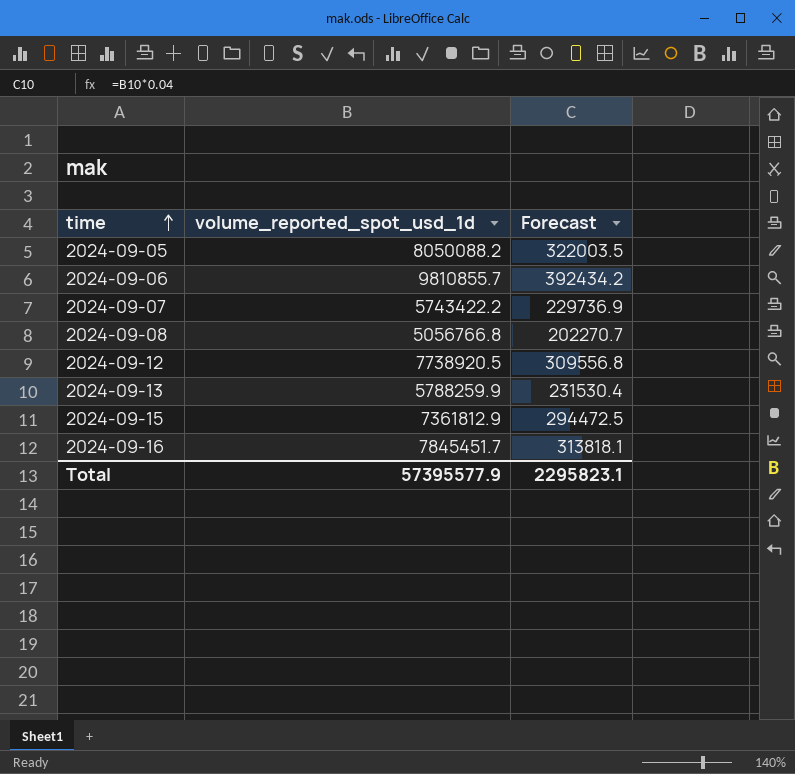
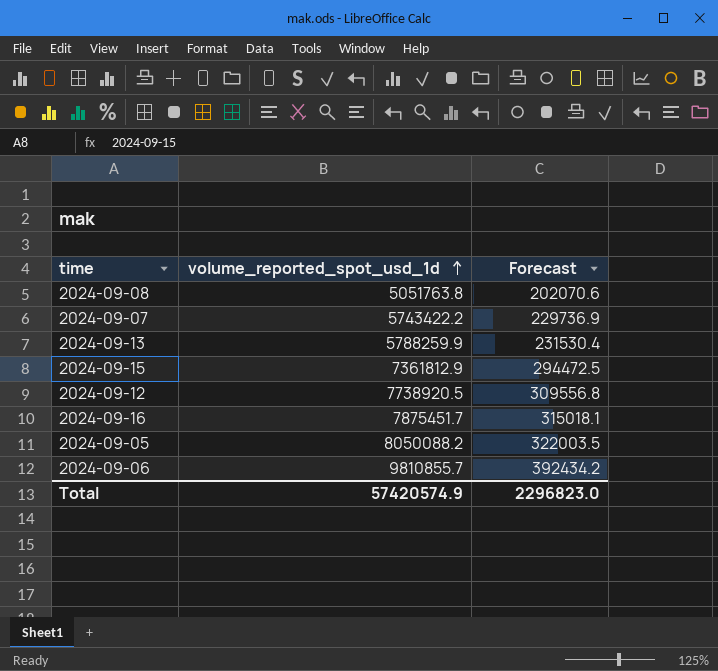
row order: time ascending -> volume_reported_spot_usd_1d ascending
2024-09-08 | volume_reported_spot_usd_1d: 5056766.8 -> 5051763.8
2024-09-08 | Forecast: 202270.7 -> 202070.6
2024-09-16 | volume_reported_spot_usd_1d: 7845451.7 -> 7875451.7
2024-09-16 | Forecast: 313818.1 -> 315018.1
Total | volume_reported_spot_usd_1d: 57395577.9 -> 57420574.9
Total | Forecast: 2295823.1 -> 2296823.0

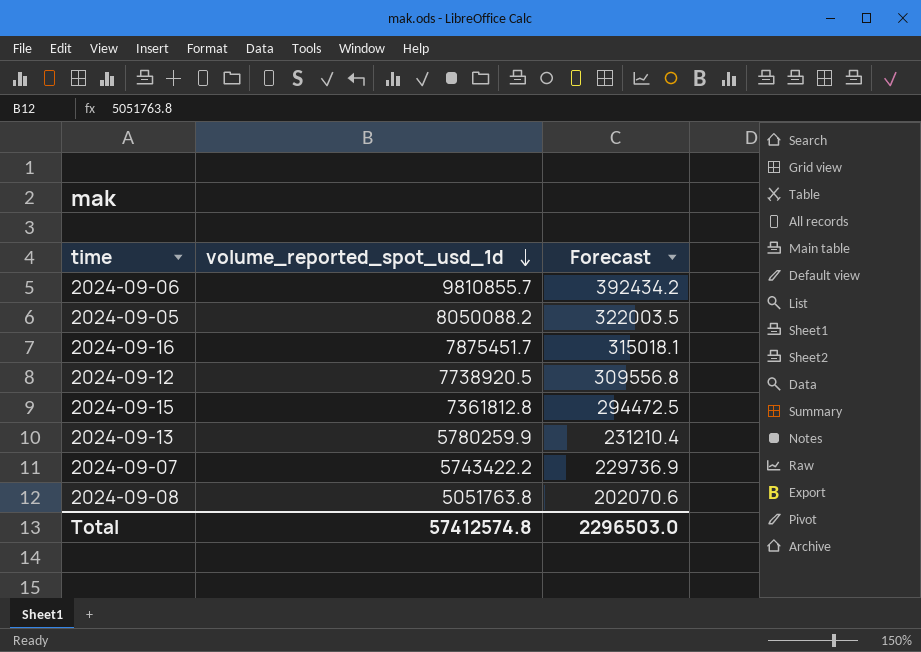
row order: volume_reported_spot_usd_1d ascending -> volume_reported_spot_usd_1d descending
2024-09-15 | volume_reported_spot_usd_1d: 7361812.9 -> 7361812.8
2024-09-13 | volume_reported_spot_usd_1d: 5788259.9 -> 5780259.9
2024-09-13 | Forecast: 231530.4 -> 231210.4
Total | volume_reported_spot_usd_1d: 57420574.9 -> 57412574.8
Total | Forecast: 2296823.0 -> 2296503.0

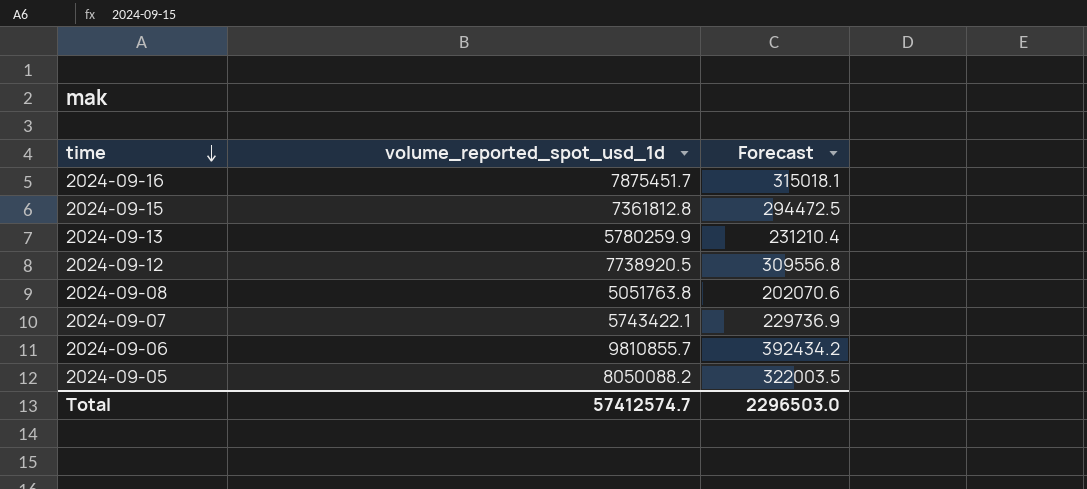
row order: volume_reported_spot_usd_1d descending -> time descending
2024-09-07 | volume_reported_spot_usd_1d: 5743422.2 -> 5743422.1
Total | volume_reported_spot_usd_1d: 57412574.8 -> 57412574.7

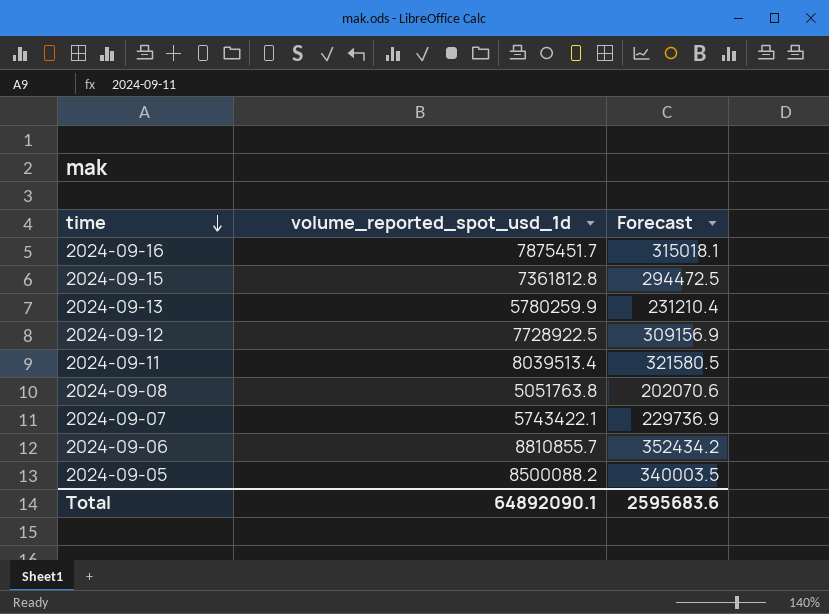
2024-09-12 | volume_reported_spot_usd_1d: 7738920.5 -> 7728922.5
2024-09-12 | Forecast: 309556.8 -> 309156.9
row 2024-09-11: none -> 8039513.4 | 321580.5
2024-09-06 | volume_reported_spot_usd_1d: 9810855.7 -> 8810855.7
2024-09-06 | Forecast: 392434.2 -> 352434.2
2024-09-05 | volume_reported_spot_usd_1d: 8050088.2 -> 8500088.2
2024-09-05 | Forecast: 322003.5 -> 340003.5
Total | volume_reported_spot_usd_1d: 57412574.7 -> 64892090.1
Total | Forecast: 2296503.0 -> 2595683.6

